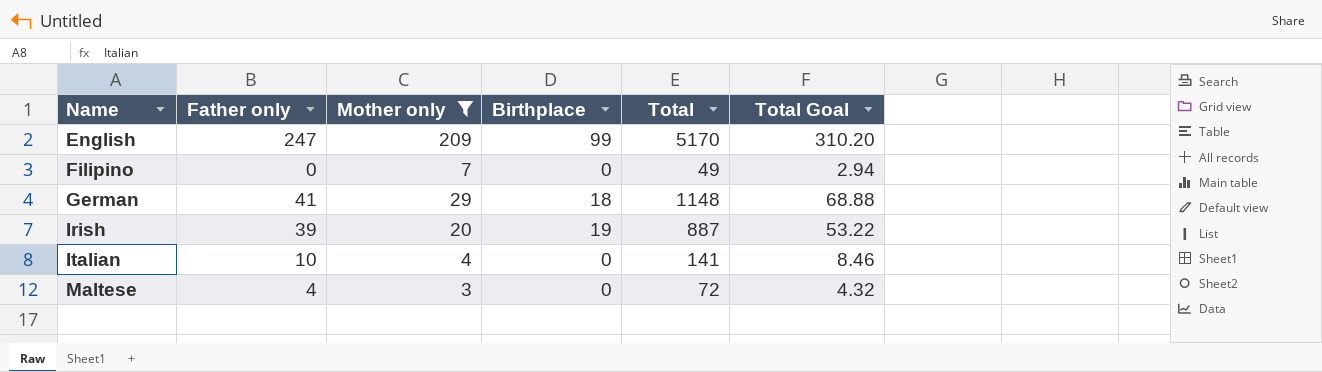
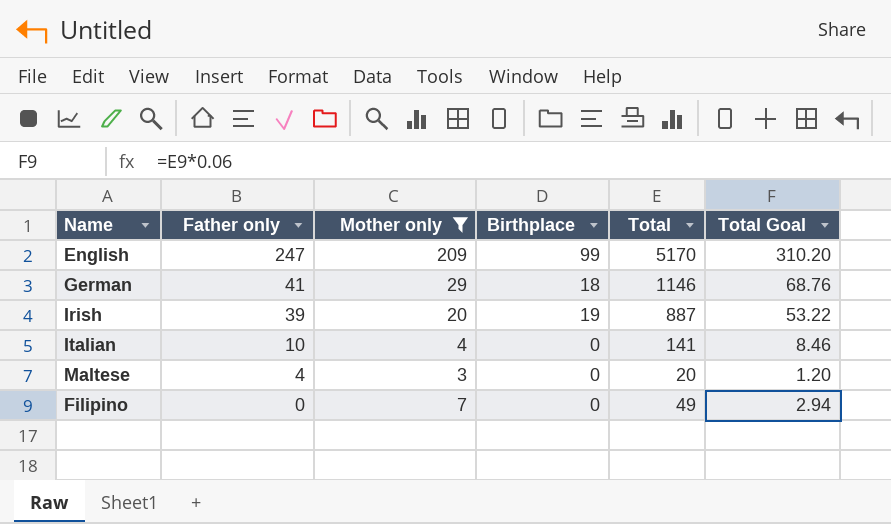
row order: Name ascending -> Father only descending
German | Total: 1148 -> 1146
German | Total Goal: 68.88 -> 68.76
Maltese | Total: 72 -> 20
Maltese | Total Goal: 4.32 -> 1.20

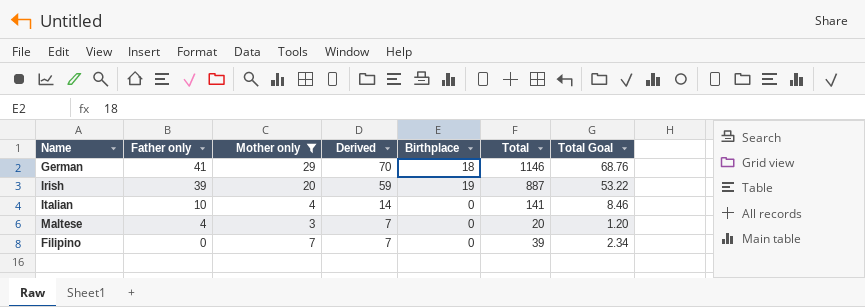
column Derived | formula: none -> [Father only] + [Mother only]
row English: 247 | 209 | 99 | 5170 | 310.20 -> none
Filipino | Total: 49 -> 39
Filipino | Total Goal: 2.94 -> 2.34

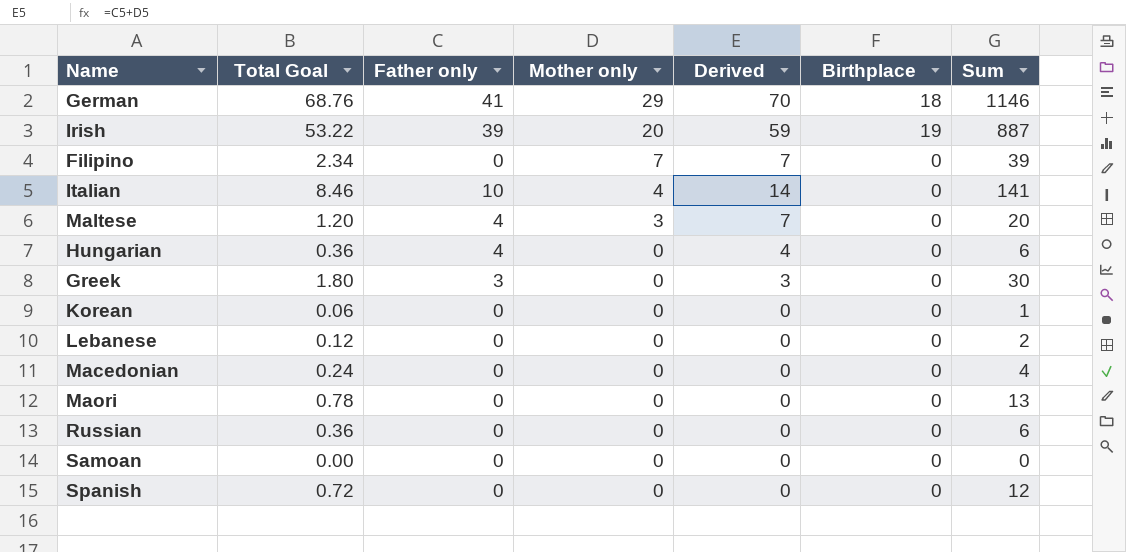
filter: Mother only != 0 -> none
row order: Father only descending -> Mother only descending
column Total Goal | position: 7 -> 2
column name: Total -> Sum

